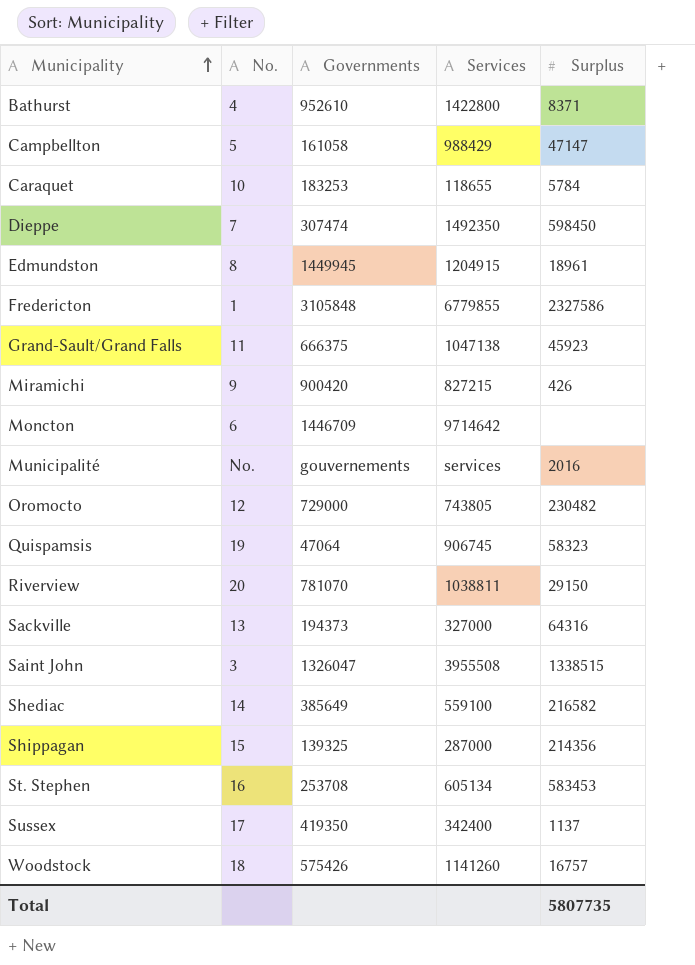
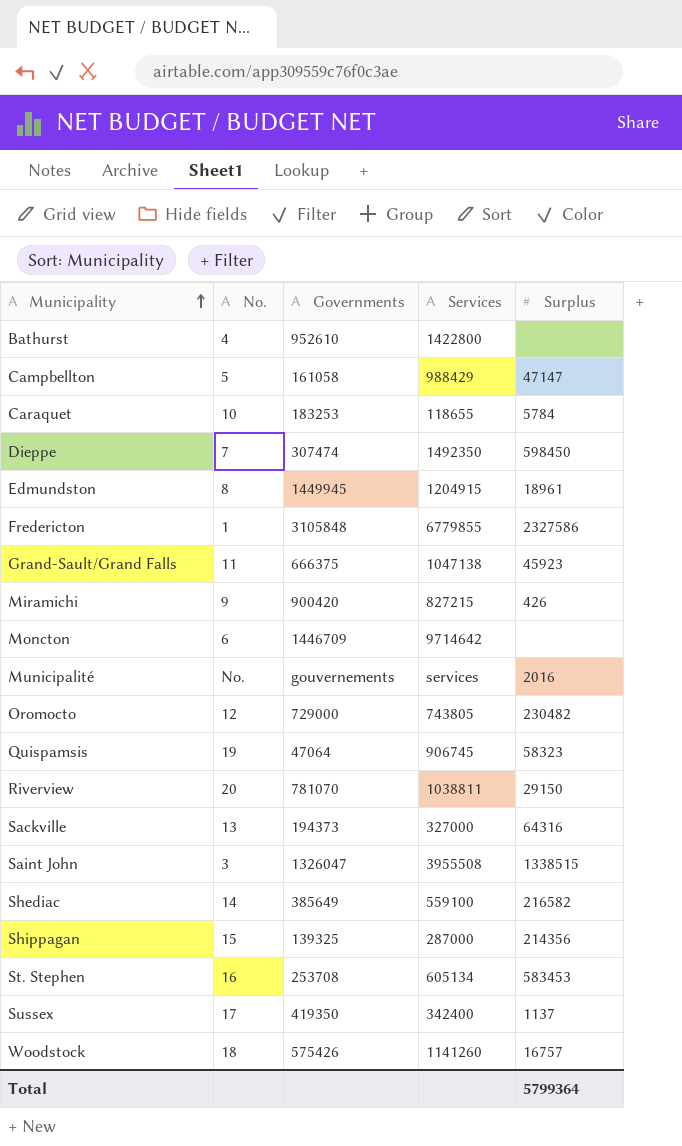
Bathurst | Surplus: 8371 -> none
Total | Surplus: 5807735 -> 5799364

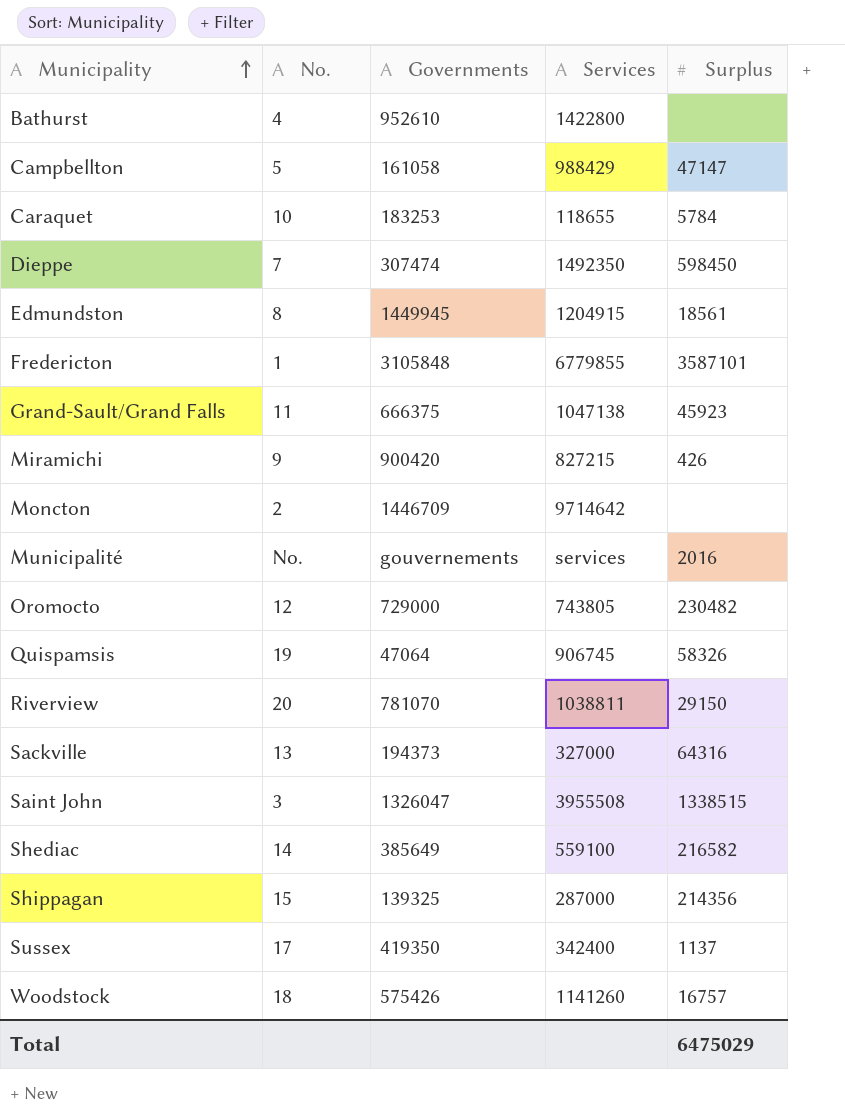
row St. Stephen: 16 | 253708 | 605134 | 583453 -> none
Edmundston | Surplus: 18961 -> 18561
Fredericton | Surplus: 2327586 -> 3587101
Moncton | No.: 6 -> 2
Quispamsis | Surplus: 58323 -> 58326
Total | Surplus: 5799364 -> 6475029

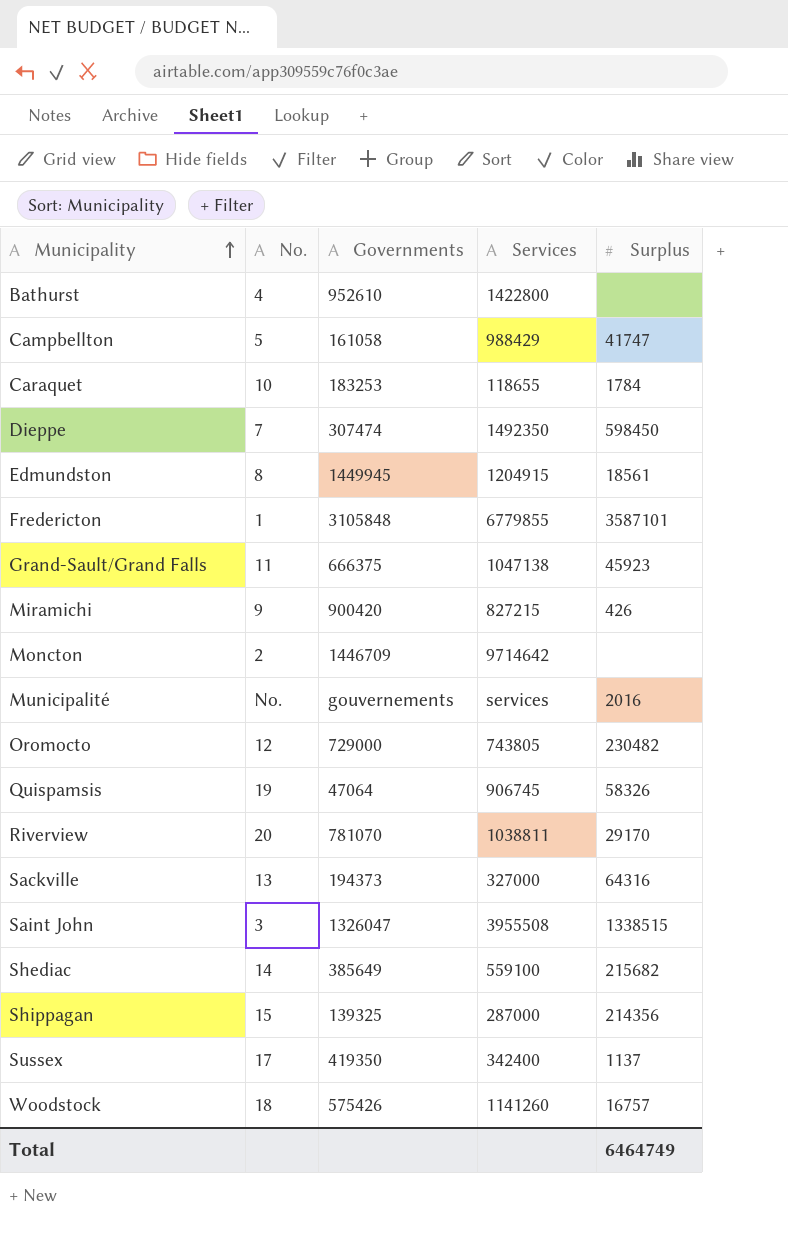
Campbellton | Surplus: 47147 -> 41747
Caraquet | Surplus: 5784 -> 1784
Riverview | Surplus: 29150 -> 29170
Shediac | Surplus: 216582 -> 215682
Total | Surplus: 6475029 -> 6464749

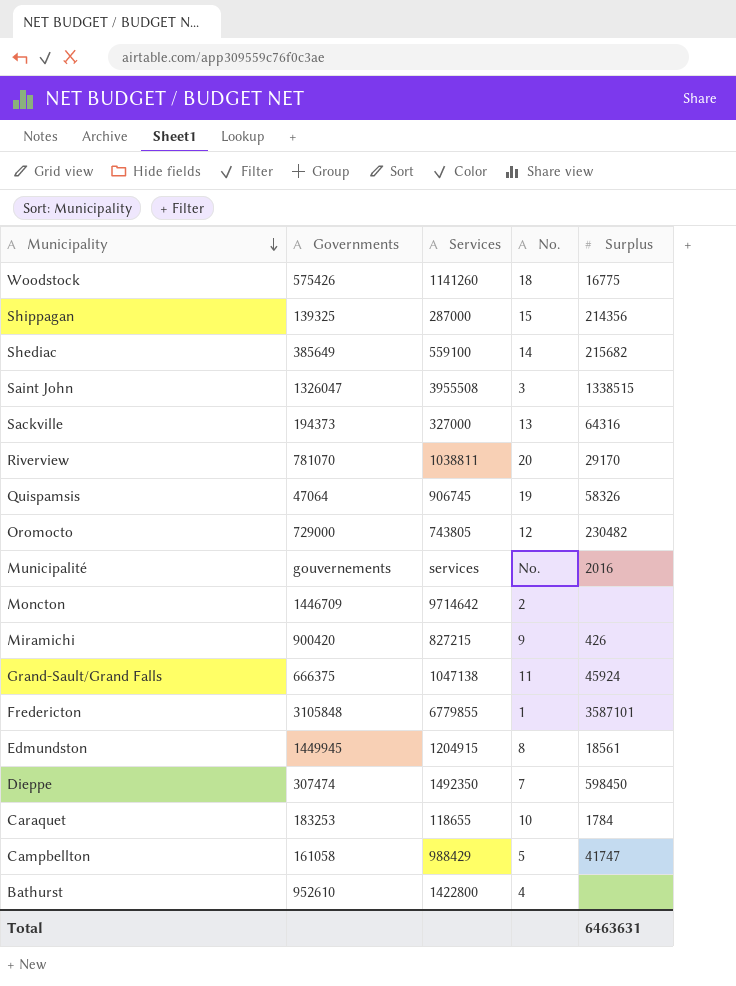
row order: Municipality ascending -> Municipality descending
column No. | position: 2 -> 4
row Sussex: 17 | 419350 | 342400 | 1137 -> none
Woodstock | Surplus: 16757 -> 16775
Grand-Sault/Grand Falls | Surplus: 45923 -> 45924
Total | Surplus: 6464749 -> 6463631

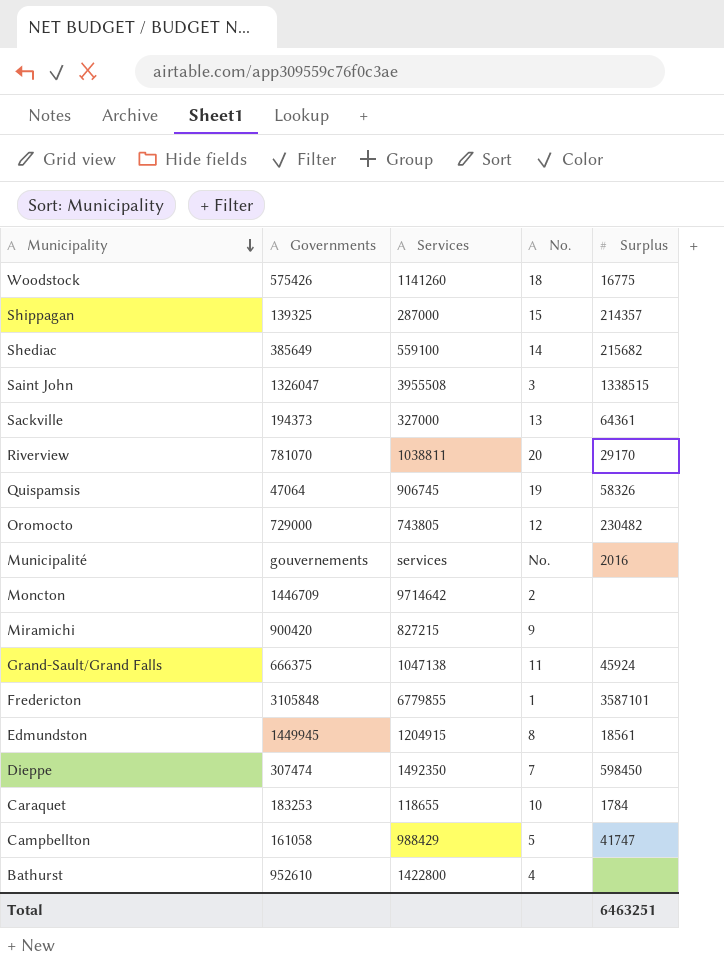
Shippagan | Surplus: 214356 -> 214357
Sackville | Surplus: 64316 -> 64361
Miramichi | Surplus: 426 -> none
Total | Surplus: 6463631 -> 6463251

